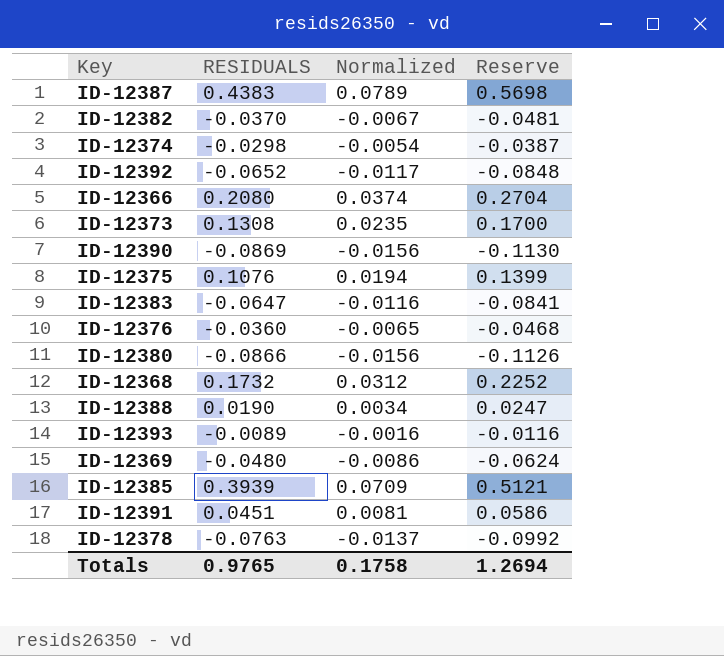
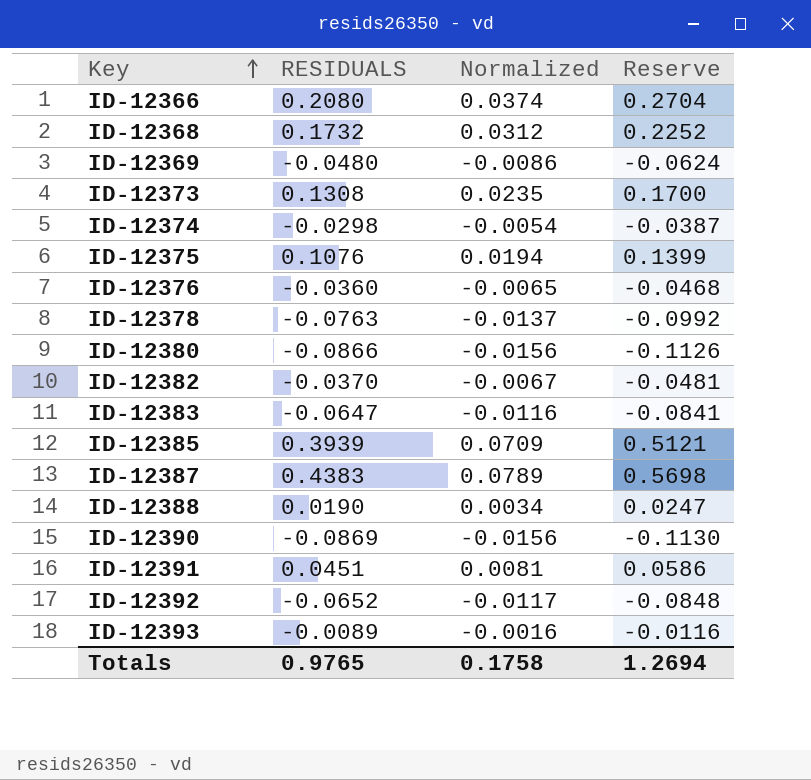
row order: none -> Key ascending

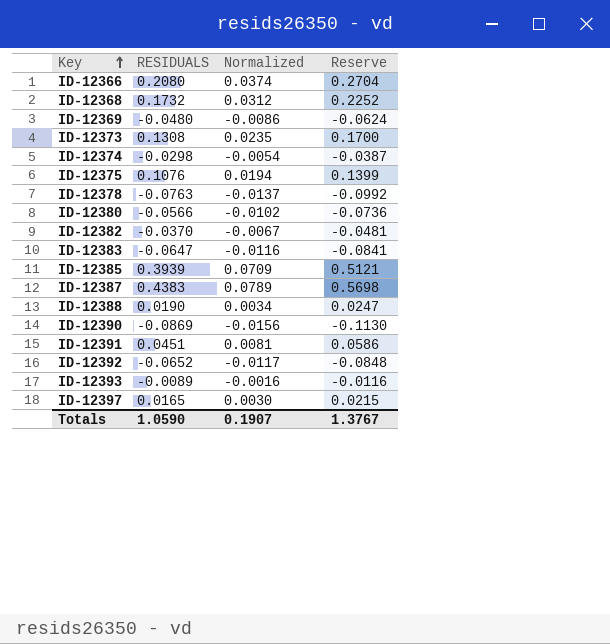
row ID-12376: -0.0360 | -0.0065 | -0.0468 -> none
ID-12380 | RESIDUALS: -0.0866 -> -0.0566
ID-12380 | Normalized: -0.0156 -> -0.0102
ID-12380 | Reserve: -0.1126 -> -0.0736
row ID-12397: none -> 0.0165 | 0.0030 | 0.0215
Totals | RESIDUALS: 0.9765 -> 1.0590
Totals | Normalized: 0.1758 -> 0.1907
Totals | Reserve: 1.2694 -> 1.3767

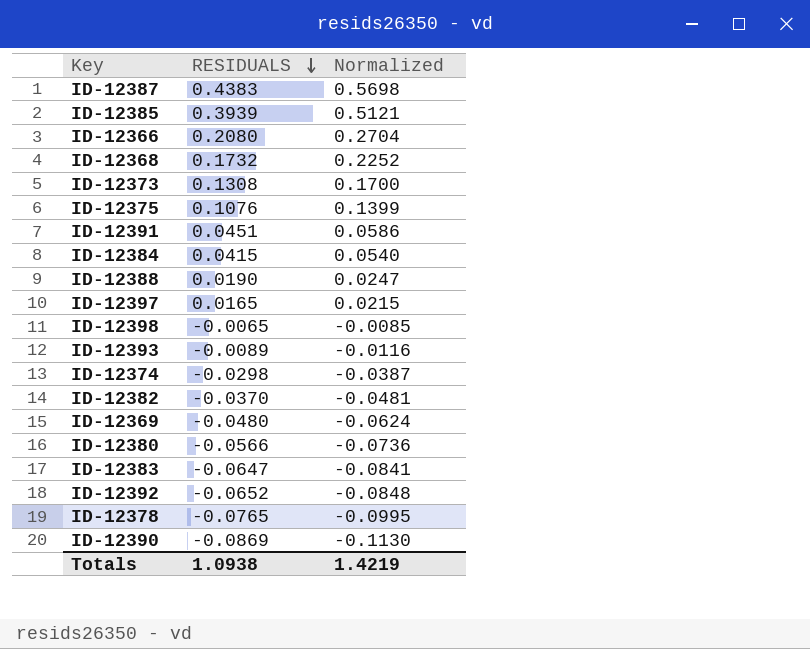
row order: Key ascending -> RESIDUALS descending
column Reserve | formula: [RESIDUALS] * 1.3 -> none
column Normalized | formula: [RESIDUALS] * 0.18 -> [RESIDUALS] * 1.3
row ID-12384: none -> 0.0415 | 0.0540
row ID-12398: none -> -0.0065 | -0.0085
ID-12378 | RESIDUALS: -0.0763 -> -0.0765
Totals | RESIDUALS: 1.0590 -> 1.0938
Totals | Normalized: 0.1907 -> 1.4219

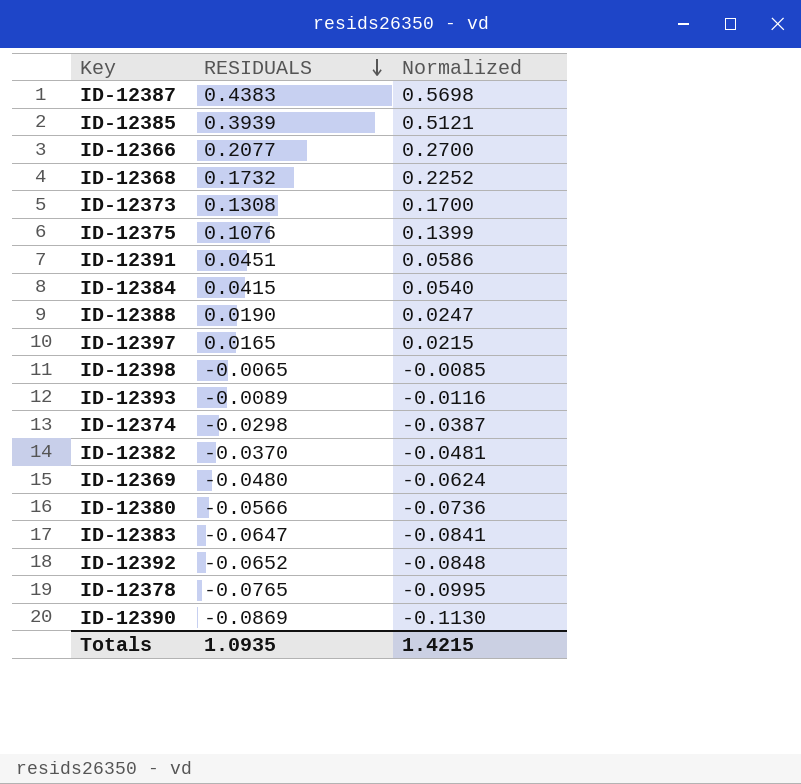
ID-12366 | RESIDUALS: 0.2080 -> 0.2077
ID-12366 | Normalized: 0.2704 -> 0.2700
Totals | RESIDUALS: 1.0938 -> 1.0935
Totals | Normalized: 1.4219 -> 1.4215

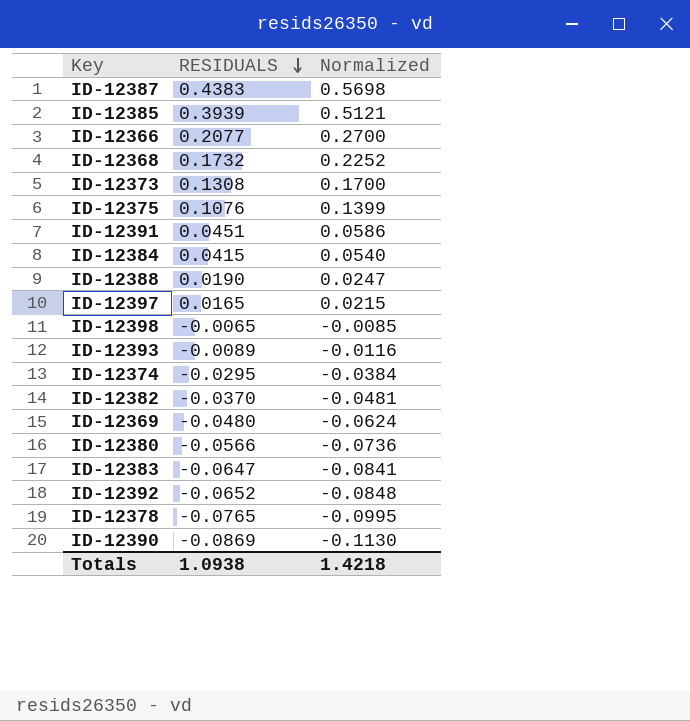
ID-12374 | RESIDUALS: -0.0298 -> -0.0295
ID-12374 | Normalized: -0.0387 -> -0.0384
Totals | RESIDUALS: 1.0935 -> 1.0938
Totals | Normalized: 1.4215 -> 1.4218

